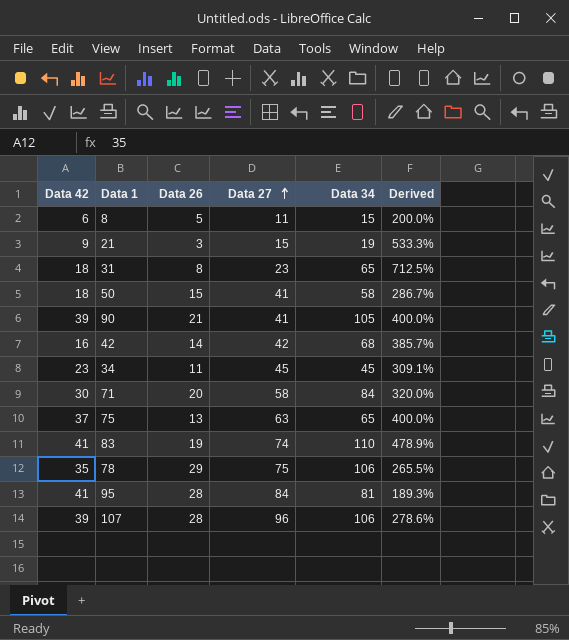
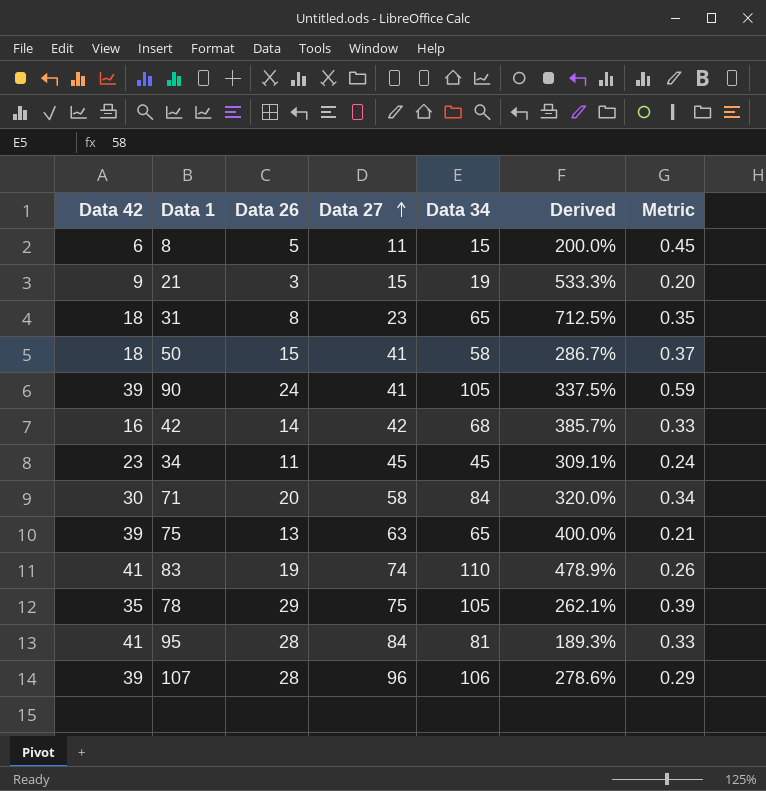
column Metric | formula: none -> [Data 26] / [Data 27]
90 | Data 26: 21 -> 24
90 | Derived: 400.0% -> 337.5%
75 | Data 42: 37 -> 39
78 | Data 34: 106 -> 105
78 | Derived: 265.5% -> 262.1%

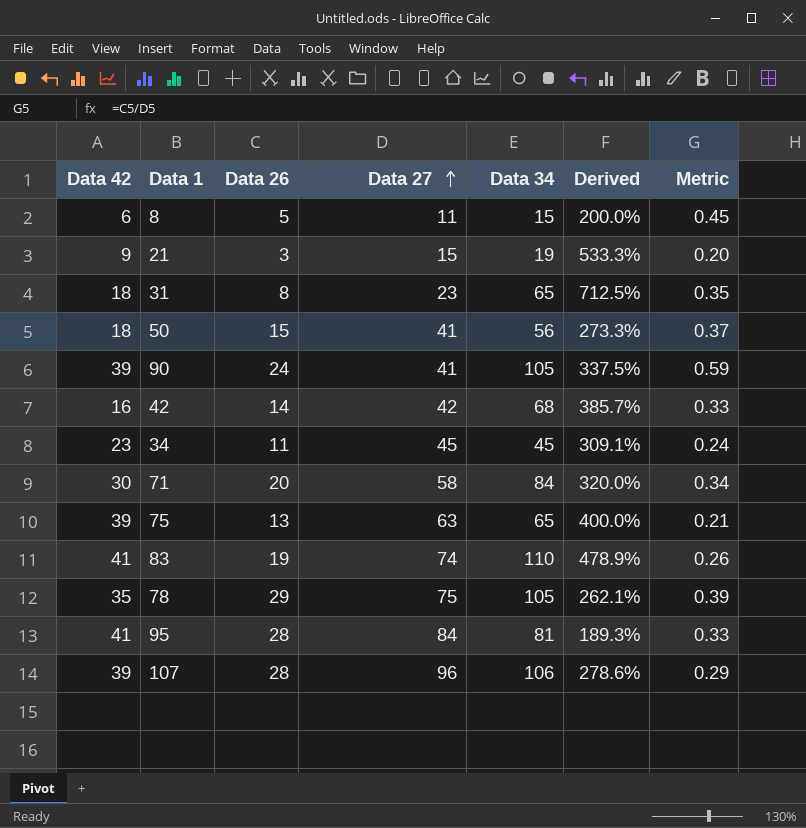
50 | Data 34: 58 -> 56
50 | Derived: 286.7% -> 273.3%

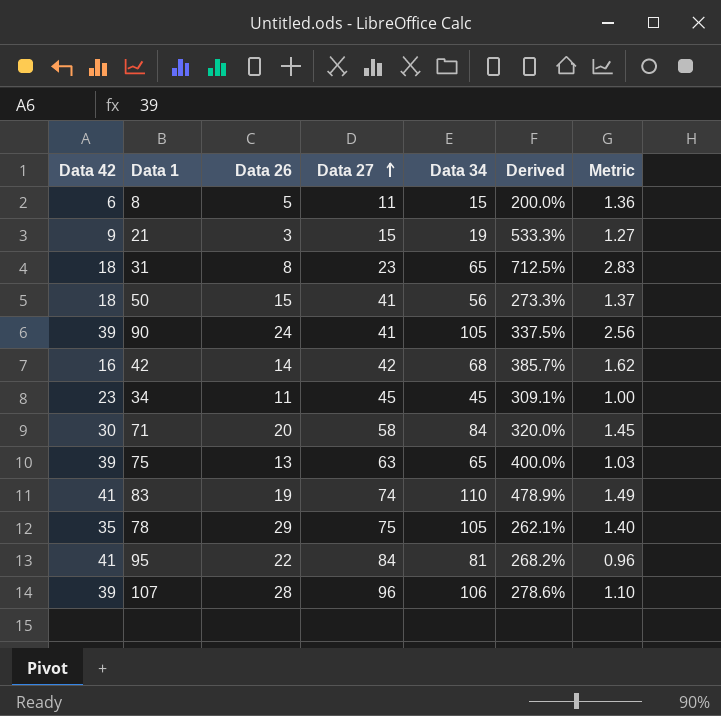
column Metric | formula: [Data 26] / [Data 27] -> [Data 34] / [Data 27]
95 | Data 26: 28 -> 22
95 | Derived: 189.3% -> 268.2%

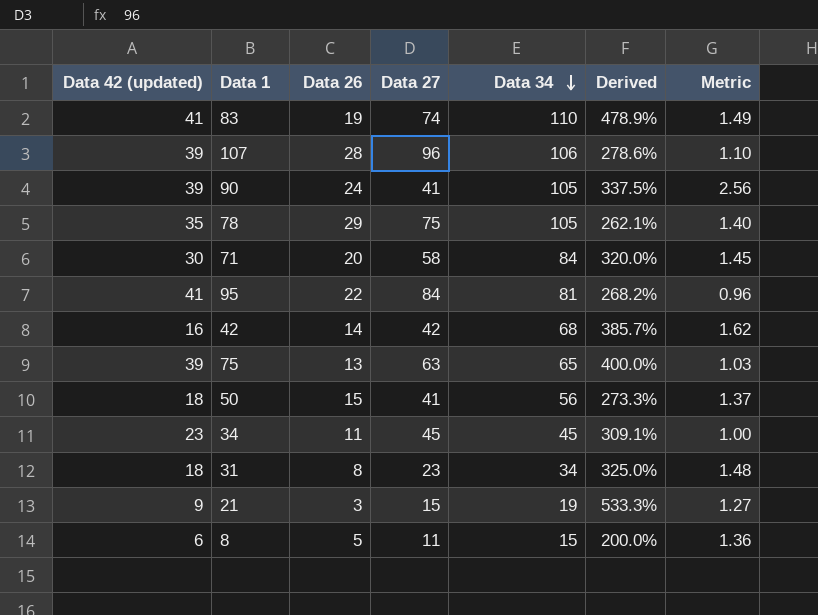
row order: Data 27 ascending -> Data 34 descending
column name: Data 42 -> Data 42 (updated)
31 | Data 34: 65 -> 34
31 | Derived: 712.5% -> 325.0%
31 | Metric: 2.83 -> 1.48

